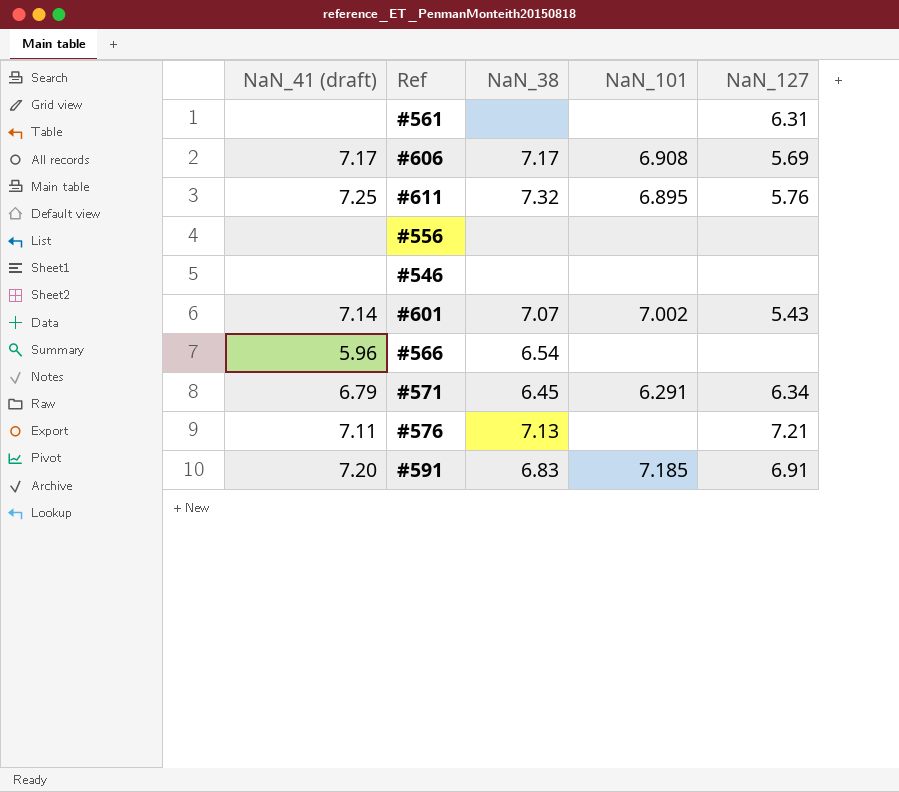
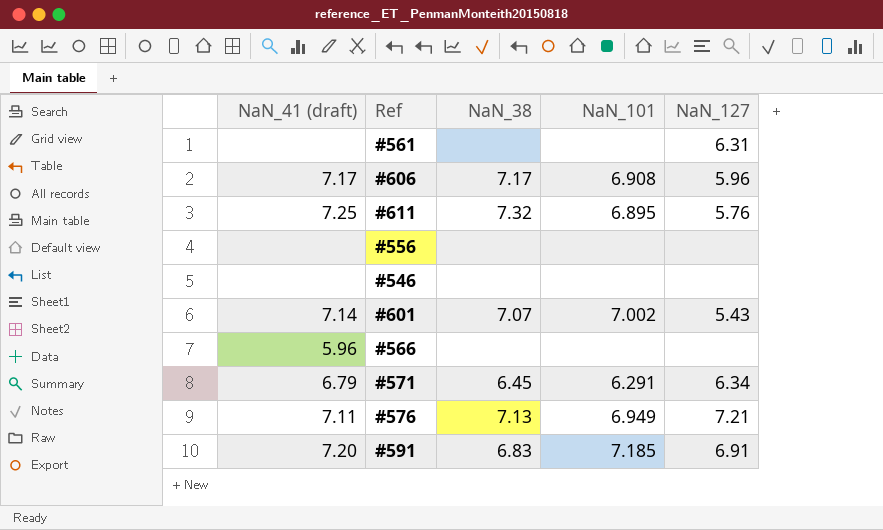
#606 | NaN_127: 5.69 -> 5.96
#566 | NaN_38: 6.54 -> none
#576 | NaN_101: none -> 6.949

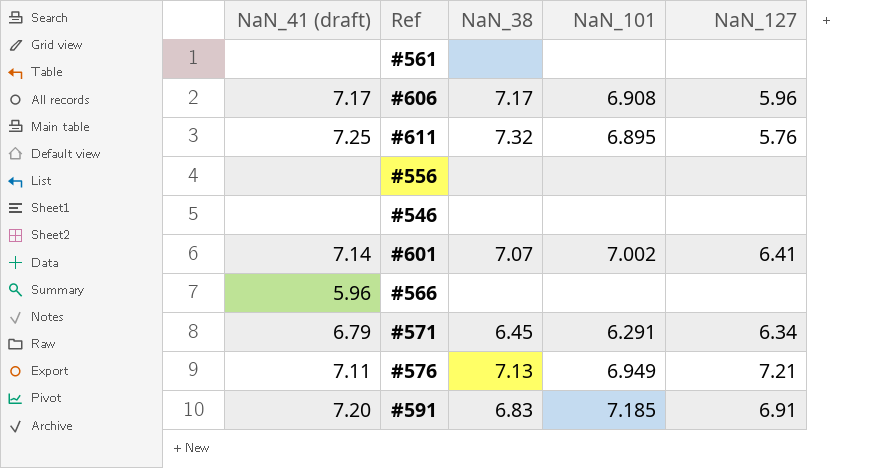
#561 | NaN_127: 6.31 -> none
#601 | NaN_127: 5.43 -> 6.41

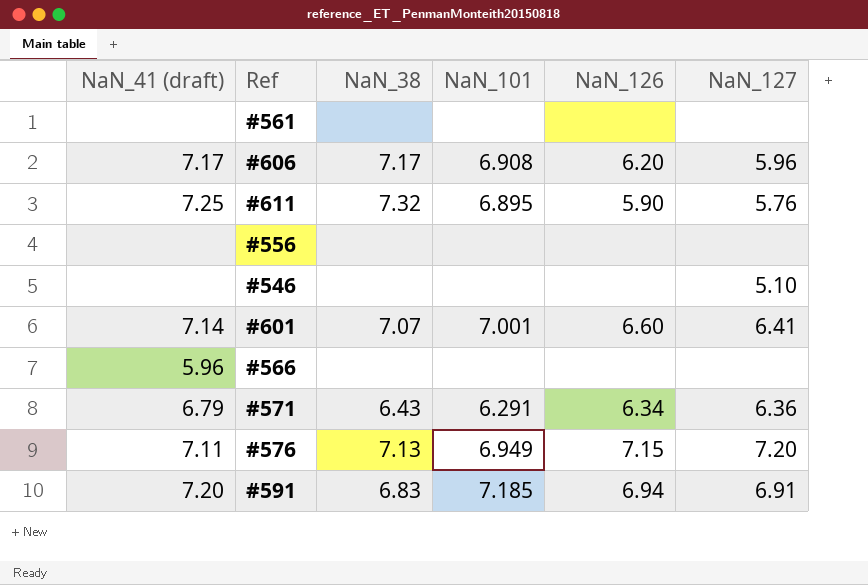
column NaN_126 | position: none -> 5
#546 | NaN_127: none -> 5.10
#601 | NaN_101: 7.002 -> 7.001
#571 | NaN_38: 6.45 -> 6.43
#571 | NaN_127: 6.34 -> 6.36
#576 | NaN_127: 7.21 -> 7.20

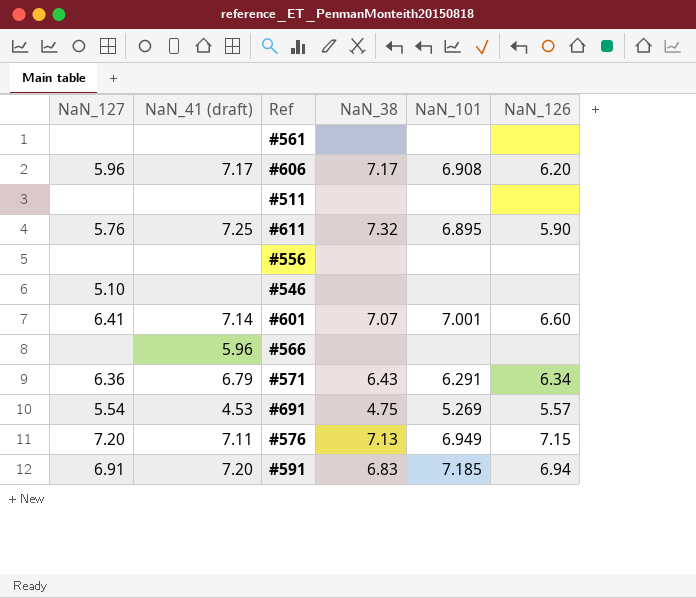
column NaN_127 | position: 6 -> 1
row #511: none -> none | none | none | none | none
row #691: none -> 5.54 | 4.53 | 4.75 | 5.269 | 5.57

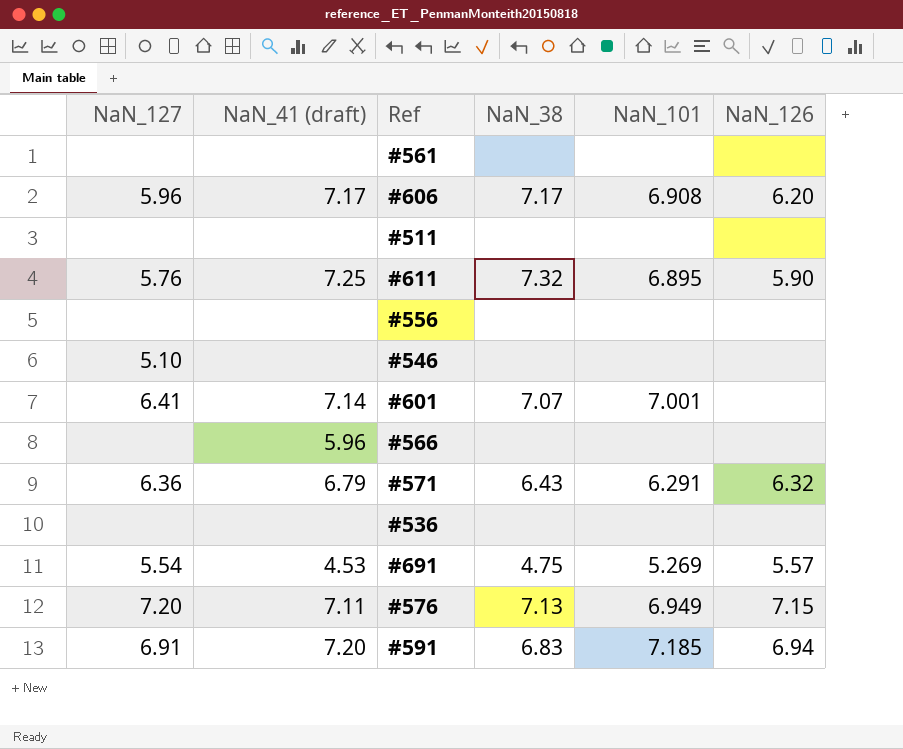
#601 | NaN_126: 6.60 -> none
#571 | NaN_126: 6.34 -> 6.32
row #536: none -> none | none | none | none | none

